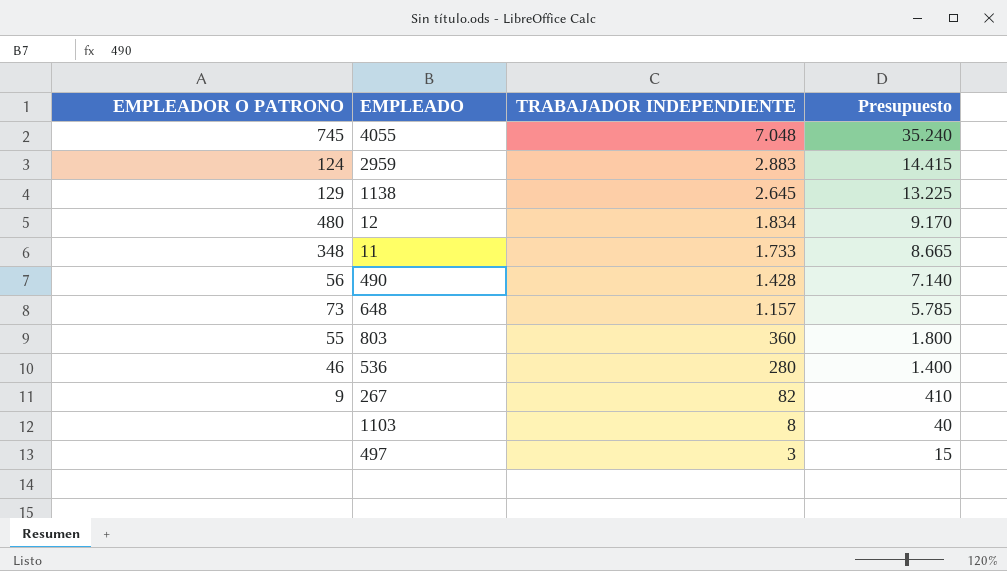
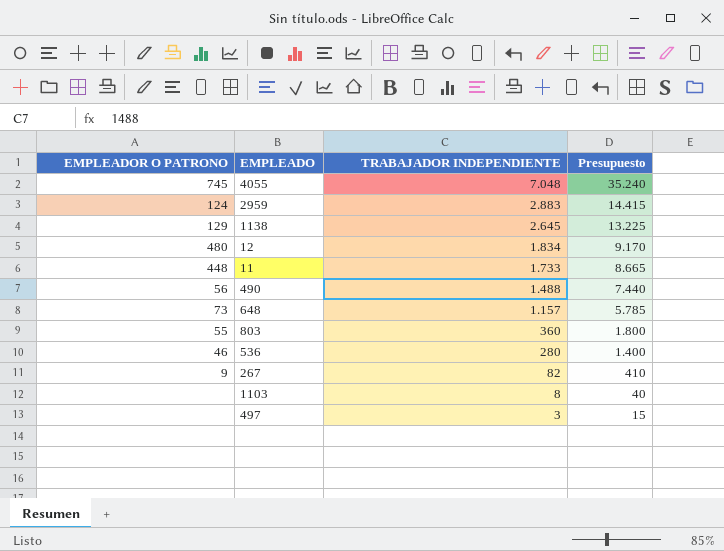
11 | EMPLEADOR O PATRONO: 348 -> 448
490 | TRABAJADOR INDEPENDIENTE: 1.428 -> 1.488
490 | Presupuesto: 7.140 -> 7.440

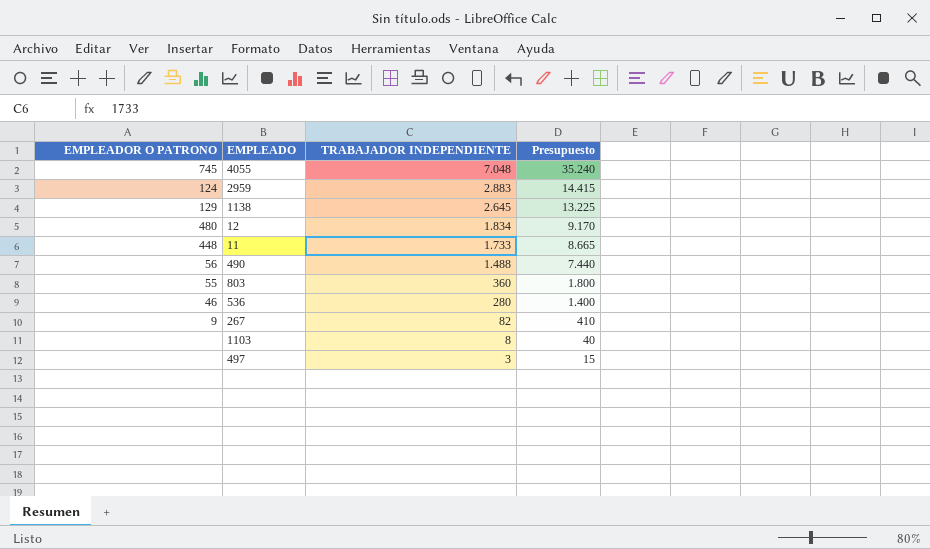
row 648: 73 | 1.157 | 5.785 -> none

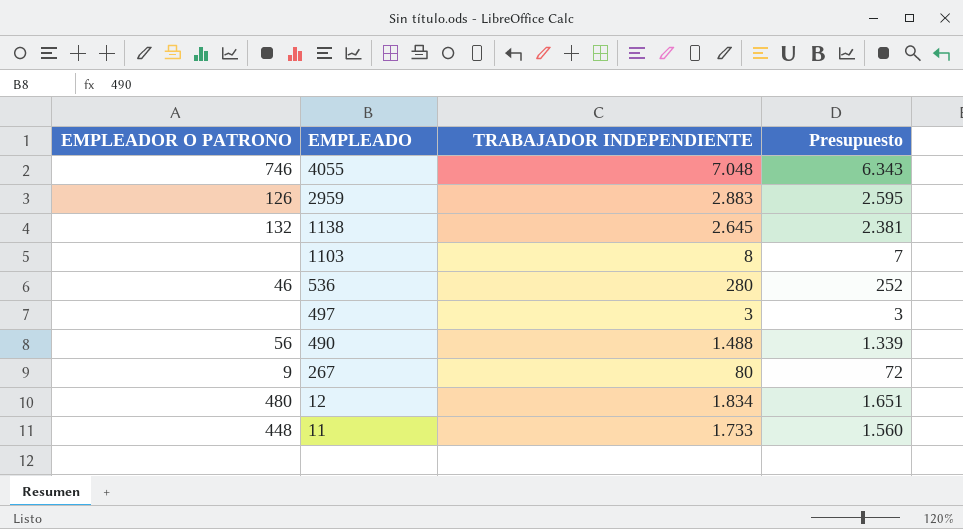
row order: TRABAJADOR INDEPENDIENTE descending -> EMPLEADO descending
column Presupuesto | formula: [TRABAJADOR INDEPENDIENTE] * 5 -> [TRABAJADOR INDEPENDIENTE] * 0,9
row 803: 55 | 360 | 1.800 -> none
4055 | EMPLEADOR O PATRONO: 745 -> 746
2959 | EMPLEADOR O PATRONO: 124 -> 126
1138 | EMPLEADOR O PATRONO: 129 -> 132
267 | TRABAJADOR INDEPENDIENTE: 82 -> 80

